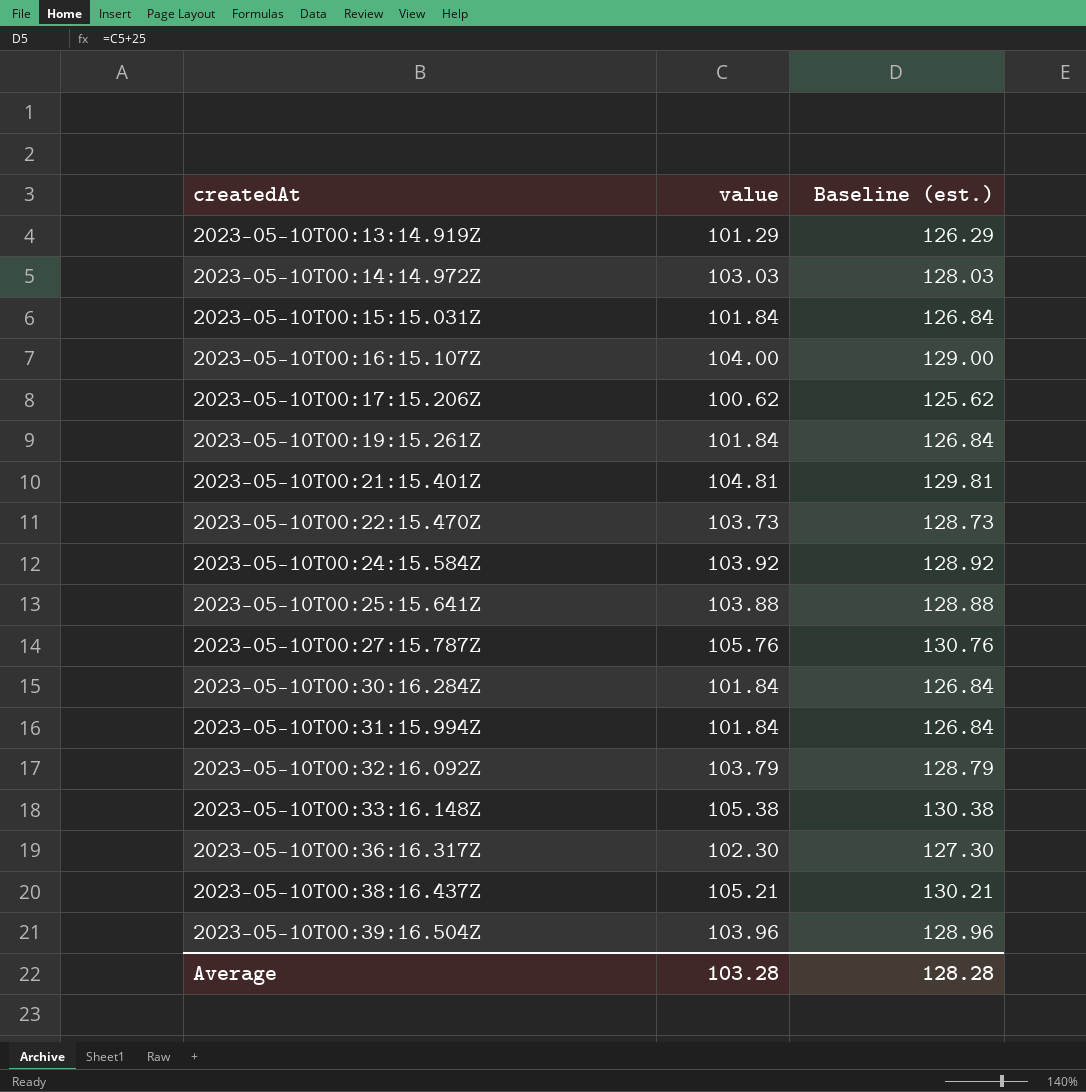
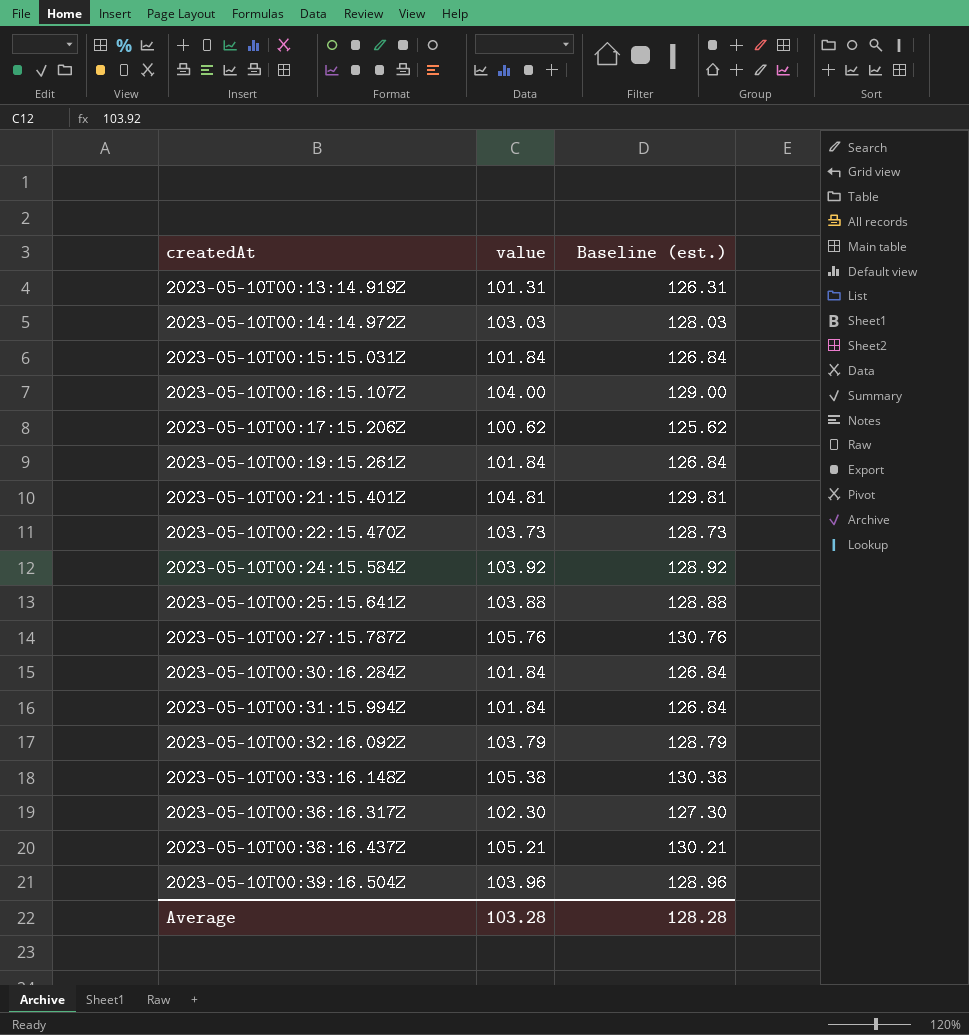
2023-05-10T00:13:14.919Z | value: 101.29 -> 101.31
2023-05-10T00:13:14.919Z | Baseline (est.): 126.29 -> 126.31

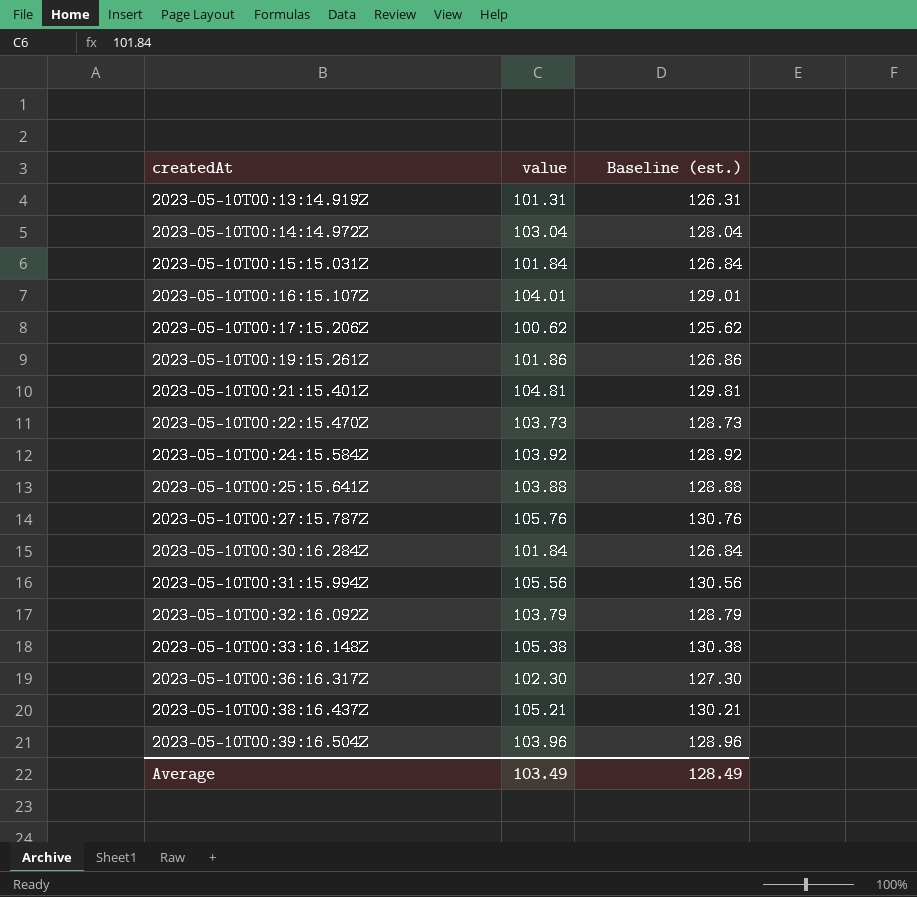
2023-05-10T00:14:14.972Z | value: 103.03 -> 103.04
2023-05-10T00:14:14.972Z | Baseline (est.): 128.03 -> 128.04
2023-05-10T00:16:15.107Z | value: 104.00 -> 104.01
2023-05-10T00:16:15.107Z | Baseline (est.): 129.00 -> 129.01
2023-05-10T00:19:15.261Z | value: 101.84 -> 101.86
2023-05-10T00:19:15.261Z | Baseline (est.): 126.84 -> 126.86
2023-05-10T00:31:15.994Z | value: 101.84 -> 105.56
2023-05-10T00:31:15.994Z | Baseline (est.): 126.84 -> 130.56
Average | value: 103.28 -> 103.49
Average | Baseline (est.): 128.28 -> 128.49

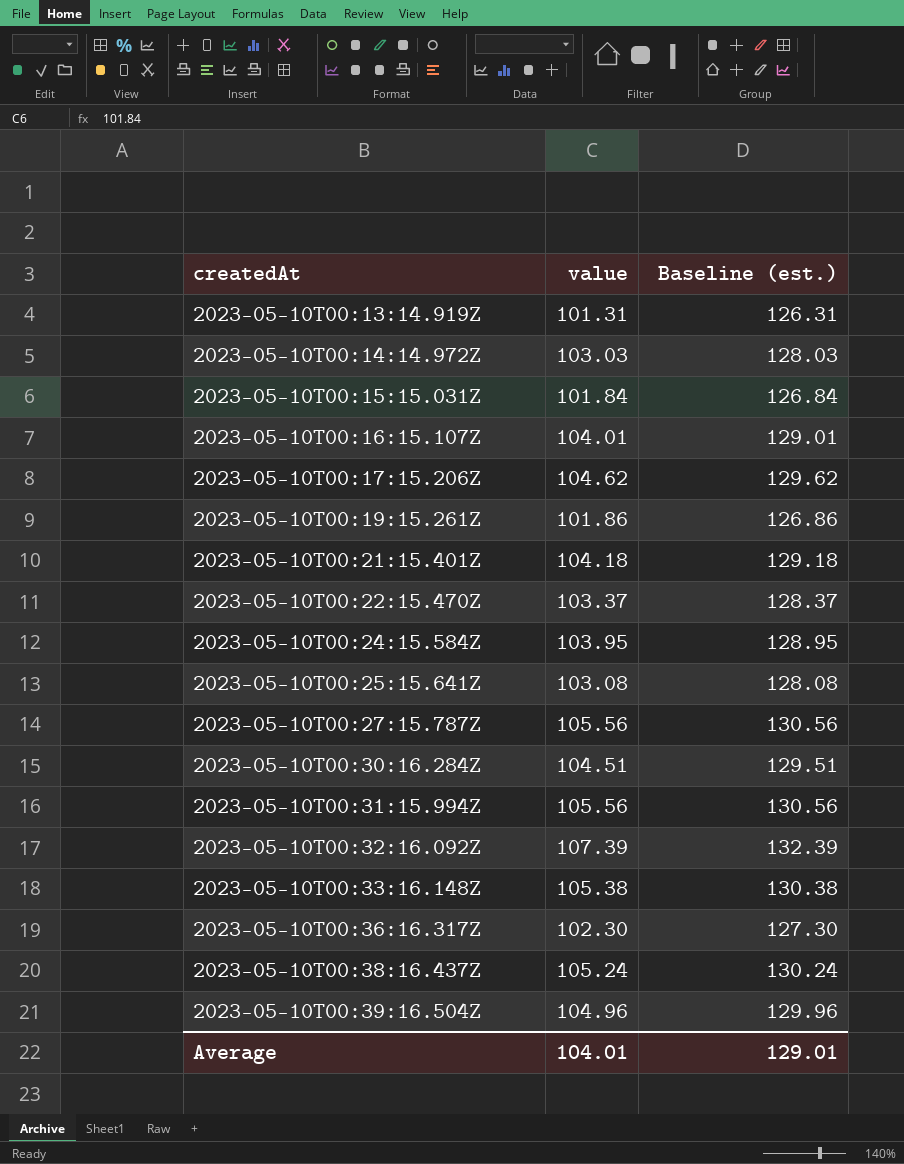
2023-05-10T00:14:14.972Z | value: 103.04 -> 103.03
2023-05-10T00:14:14.972Z | Baseline (est.): 128.04 -> 128.03
2023-05-10T00:17:15.206Z | value: 100.62 -> 104.62
2023-05-10T00:17:15.206Z | Baseline (est.): 125.62 -> 129.62
2023-05-10T00:21:15.401Z | value: 104.81 -> 104.18
2023-05-10T00:21:15.401Z | Baseline (est.): 129.81 -> 129.18
2023-05-10T00:22:15.470Z | value: 103.73 -> 103.37
2023-05-10T00:22:15.470Z | Baseline (est.): 128.73 -> 128.37
2023-05-10T00:24:15.584Z | value: 103.92 -> 103.95
2023-05-10T00:24:15.584Z | Baseline (est.): 128.92 -> 128.95
2023-05-10T00:25:15.641Z | value: 103.88 -> 103.08
2023-05-10T00:25:15.641Z | Baseline (est.): 128.88 -> 128.08
2023-05-10T00:27:15.787Z | value: 105.76 -> 105.56
2023-05-10T00:27:15.787Z | Baseline (est.): 130.76 -> 130.56
2023-05-10T00:30:16.284Z | value: 101.84 -> 104.51
2023-05-10T00:30:16.284Z | Baseline (est.): 126.84 -> 129.51
2023-05-10T00:32:16.092Z | value: 103.79 -> 107.39
2023-05-10T00:32:16.092Z | Baseline (est.): 128.79 -> 132.39
2023-05-10T00:38:16.437Z | value: 105.21 -> 105.24
2023-05-10T00:38:16.437Z | Baseline (est.): 130.21 -> 130.24
2023-05-10T00:39:16.504Z | value: 103.96 -> 104.96
2023-05-10T00:39:16.504Z | Baseline (est.): 128.96 -> 129.96
Average | value: 103.49 -> 104.01
Average | Baseline (est.): 128.49 -> 129.01

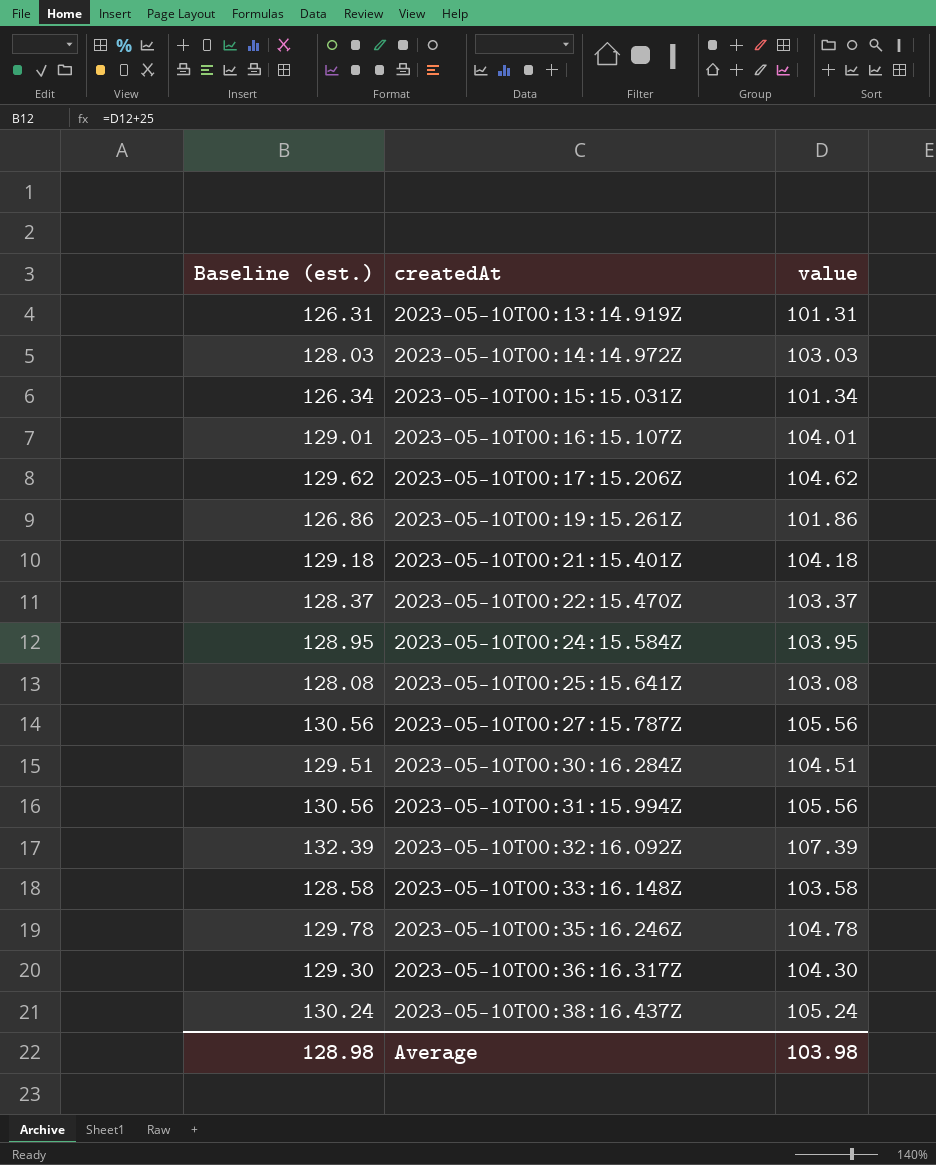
column Baseline (est.) | position: 3 -> 1
row 2023-05-10T00:39:16.504Z: 104.96 | 129.96 -> none
2023-05-10T00:15:15.031Z | Baseline (est.): 126.84 -> 126.34
2023-05-10T00:15:15.031Z | value: 101.84 -> 101.34
2023-05-10T00:33:16.148Z | Baseline (est.): 130.38 -> 128.58
2023-05-10T00:33:16.148Z | value: 105.38 -> 103.58
row 2023-05-10T00:35:16.246Z: none -> 129.78 | 104.78
2023-05-10T00:36:16.317Z | Baseline (est.): 127.30 -> 129.30
2023-05-10T00:36:16.317Z | value: 102.30 -> 104.30
Average | Baseline (est.): 129.01 -> 128.98
Average | value: 104.01 -> 103.98

